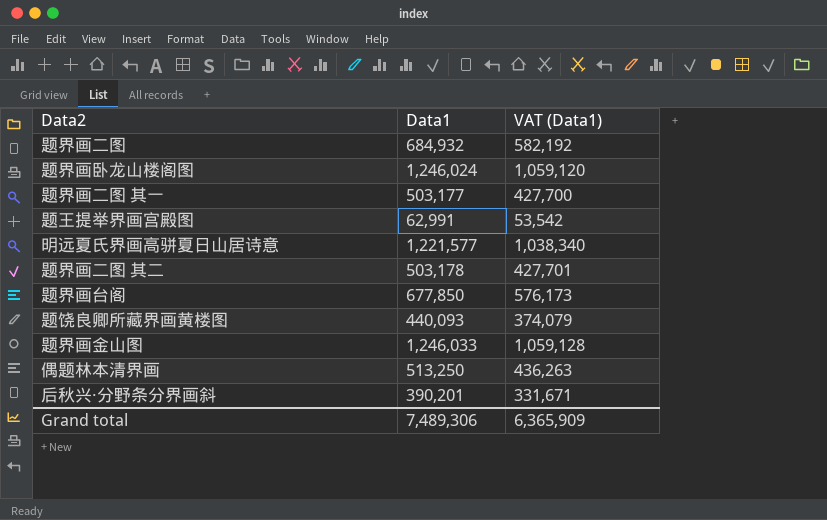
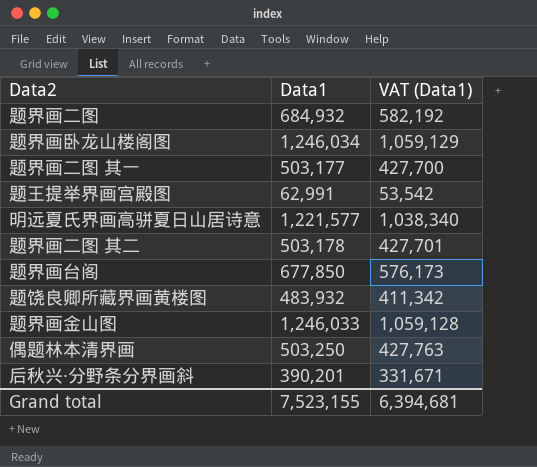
题界画卧龙山楼阁图 | Data1: 1,246,024 -> 1,246,034
题界画卧龙山楼阁图 | VAT (Data1): 1,059,120 -> 1,059,129
题饶良卿所藏界画黄楼图 | Data1: 440,093 -> 483,932
题饶良卿所藏界画黄楼图 | VAT (Data1): 374,079 -> 411,342
偶题林本清界画 | Data1: 513,250 -> 503,250
偶题林本清界画 | VAT (Data1): 436,263 -> 427,763
Grand total | Data1: 7,489,306 -> 7,523,155
Grand total | VAT (Data1): 6,365,909 -> 6,394,681

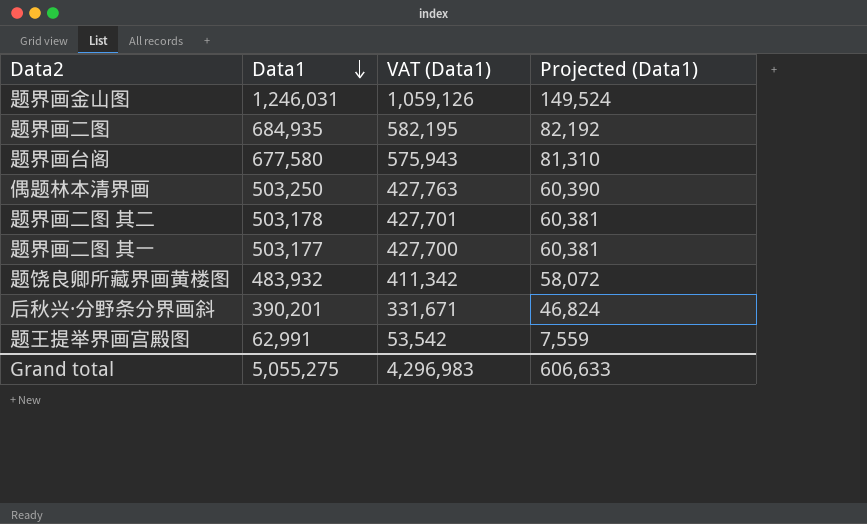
row order: none -> Data1 descending
column Projected (Data1) | formula: none -> [Data1] * 0.12
row 题界画卧龙山楼阁图: 1,246,034 | 1,059,129 -> none
row 明远夏氏界画高骈夏日山居诗意: 1,221,577 | 1,038,340 -> none
题界画金山图 | Data1: 1,246,033 -> 1,246,031
题界画金山图 | VAT (Data1): 1,059,128 -> 1,059,126
题界画二图 | Data1: 684,932 -> 684,935
题界画二图 | VAT (Data1): 582,192 -> 582,195
题界画台阁 | Data1: 677,850 -> 677,580
题界画台阁 | VAT (Data1): 576,173 -> 575,943
Grand total | Data1: 7,523,155 -> 5,055,275
Grand total | VAT (Data1): 6,394,681 -> 4,296,983

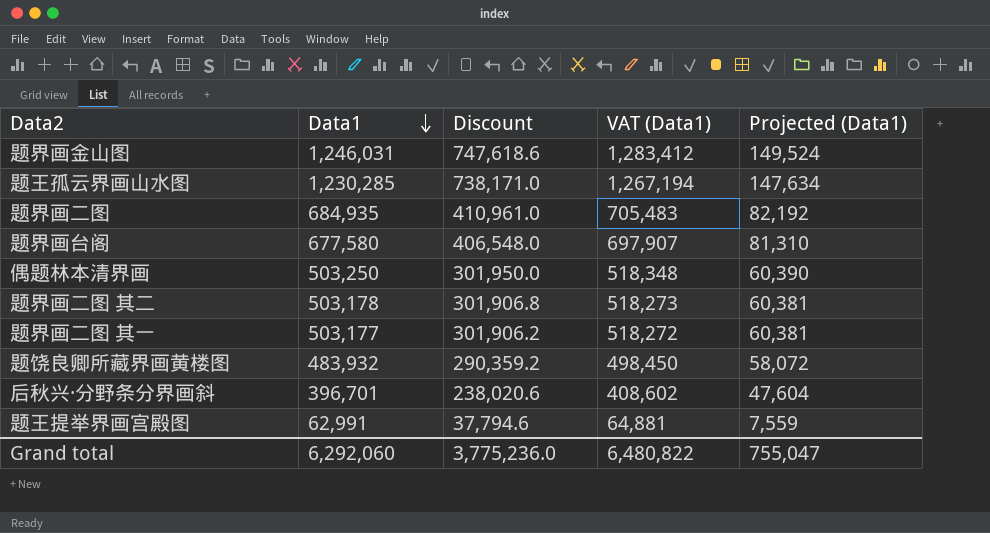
column Discount | formula: none -> [Data1] * 0.6
column VAT (Data1) | formula: [Data1] * 0.85 -> [Data1] * 1.03
row 题王孤云界画山水图: none -> 1,230,285 | 738,171.0 | 1,267,194 | 147,634
后秋兴·分野条分界画斜 | Data1: 390,201 -> 396,701
后秋兴·分野条分界画斜 | Projected (Data1): 46,824 -> 47,604
Grand total | Data1: 5,055,275 -> 6,292,060
Grand total | VAT (Data1): 4,296,983 -> 6,480,822
Grand total | Projected (Data1): 606,633 -> 755,047

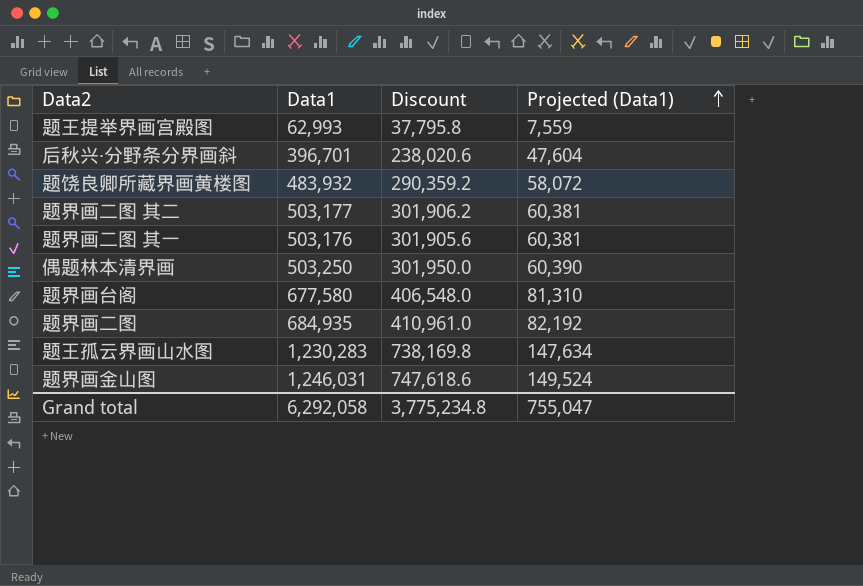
row order: Data1 descending -> Projected (Data1) ascending
column VAT (Data1) | formula: [Data1] * 1.03 -> none
题王提举界画宫殿图 | Data1: 62,991 -> 62,993
题王提举界画宫殿图 | Discount: 37,794.6 -> 37,795.8
题界画二图 其二 | Data1: 503,178 -> 503,177
题界画二图 其二 | Discount: 301,906.8 -> 301,906.2
题界画二图 其一 | Data1: 503,177 -> 503,176
题界画二图 其一 | Discount: 301,906.2 -> 301,905.6
题王孤云界画山水图 | Data1: 1,230,285 -> 1,230,283
题王孤云界画山水图 | Discount: 738,171.0 -> 738,169.8
Grand total | Data1: 6,292,060 -> 6,292,058
Grand total | Discount: 3,775,236.0 -> 3,775,234.8

